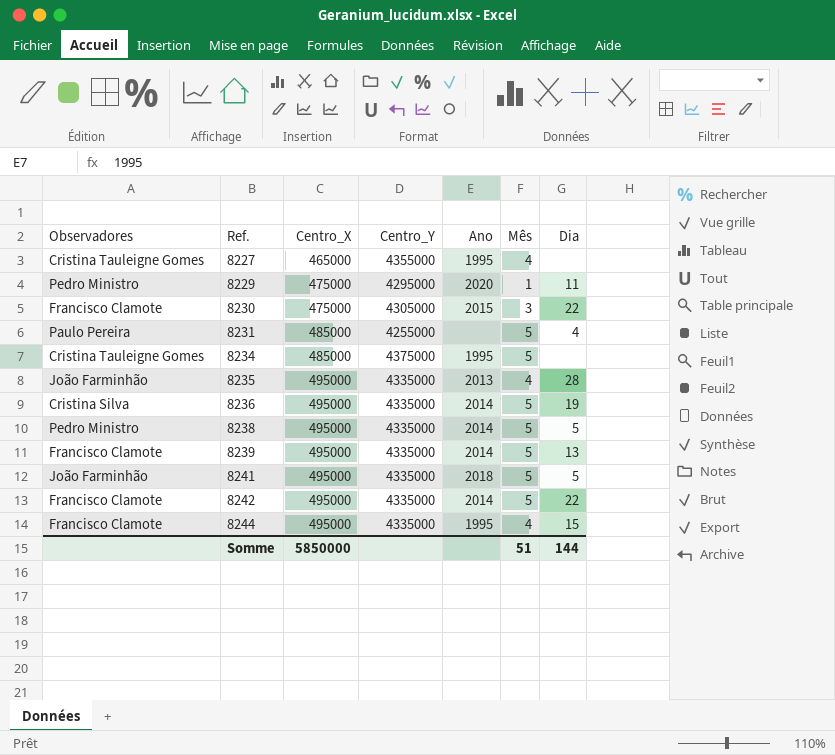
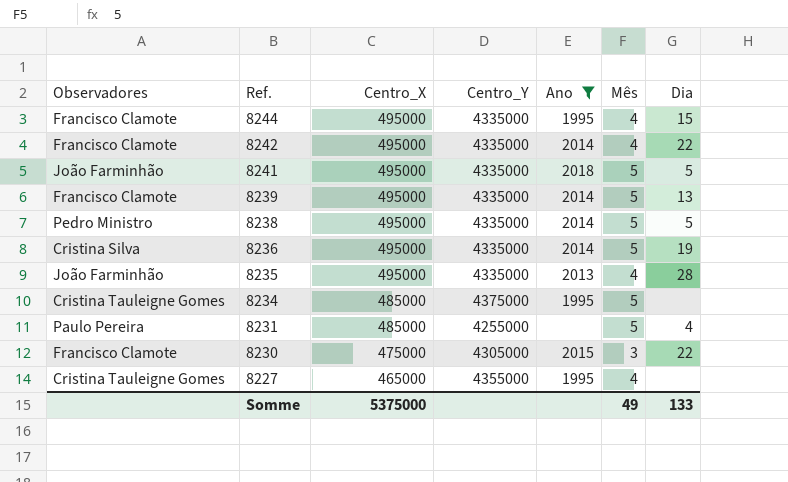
filter: none -> Ano != 2020
row order: Ref. ascending -> Ref. descending
8242 | Mês: 5 -> 4
Somme | Centro_X: 5850000 -> 5375000
Somme | Mês: 51 -> 49
Somme | Dia: 144 -> 133

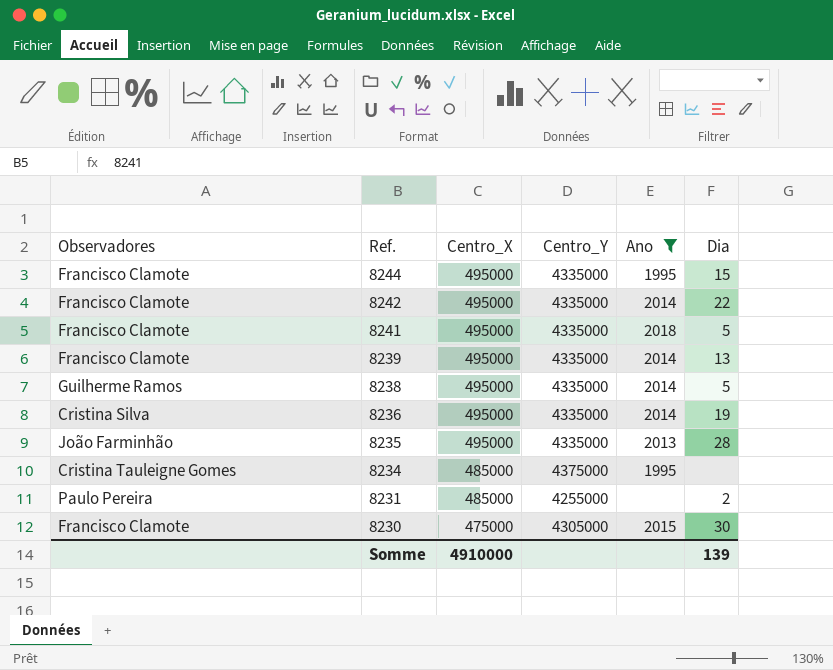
column Mês | position: 6 -> none
row 8227: Cristina Tauleigne Gomes | 465000 | 4355000 | 1995 | 4 | none -> none
8241 | Observadores: João Farminhão -> Francisco Clamote
8238 | Observadores: Pedro Ministro -> Guilherme Ramos
8231 | Dia: 4 -> 2
8230 | Dia: 22 -> 30
Somme | Centro_X: 5375000 -> 4910000
Somme | Dia: 133 -> 139

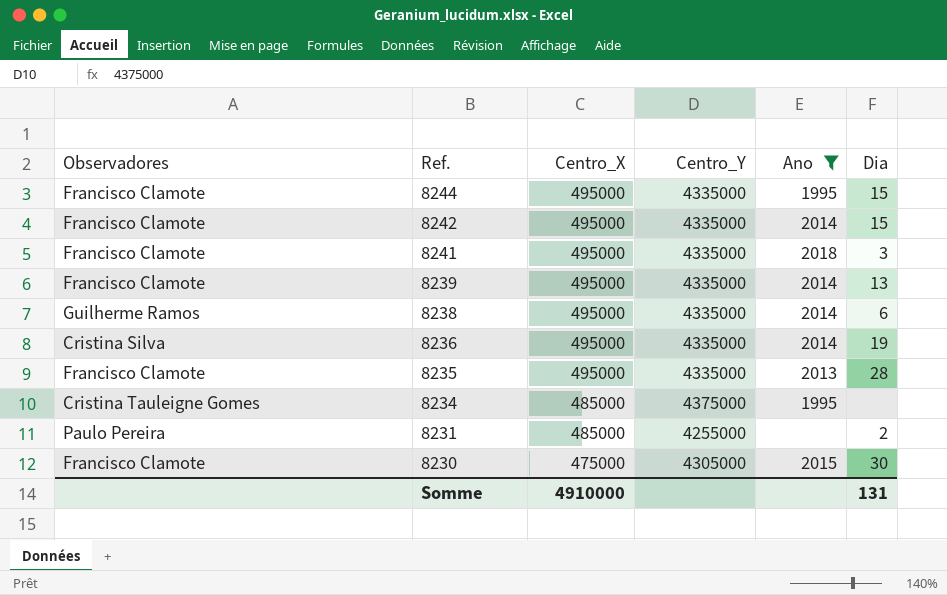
8242 | Dia: 22 -> 15
8241 | Dia: 5 -> 3
8238 | Dia: 5 -> 6
8235 | Observadores: João Farminhão -> Francisco Clamote
Somme | Dia: 139 -> 131

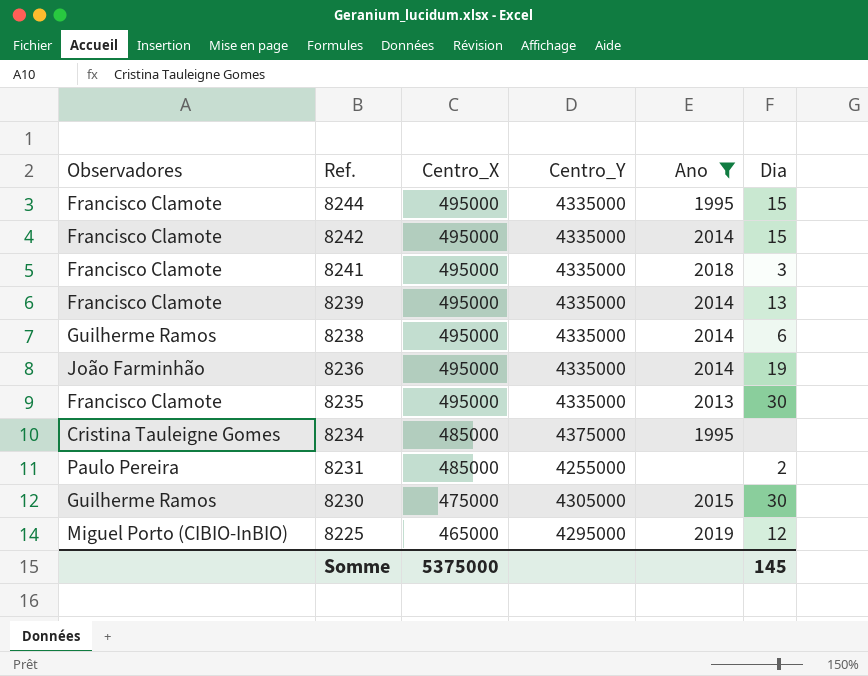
8236 | Observadores: Cristina Silva -> João Farminhão
8235 | Dia: 28 -> 30
8230 | Observadores: Francisco Clamote -> Guilherme Ramos
row 8225: none -> Miguel Porto (CIBIO-InBIO) | 465000 | 4295000 | 2019 | 12
Somme | Centro_X: 4910000 -> 5375000
Somme | Dia: 131 -> 145

